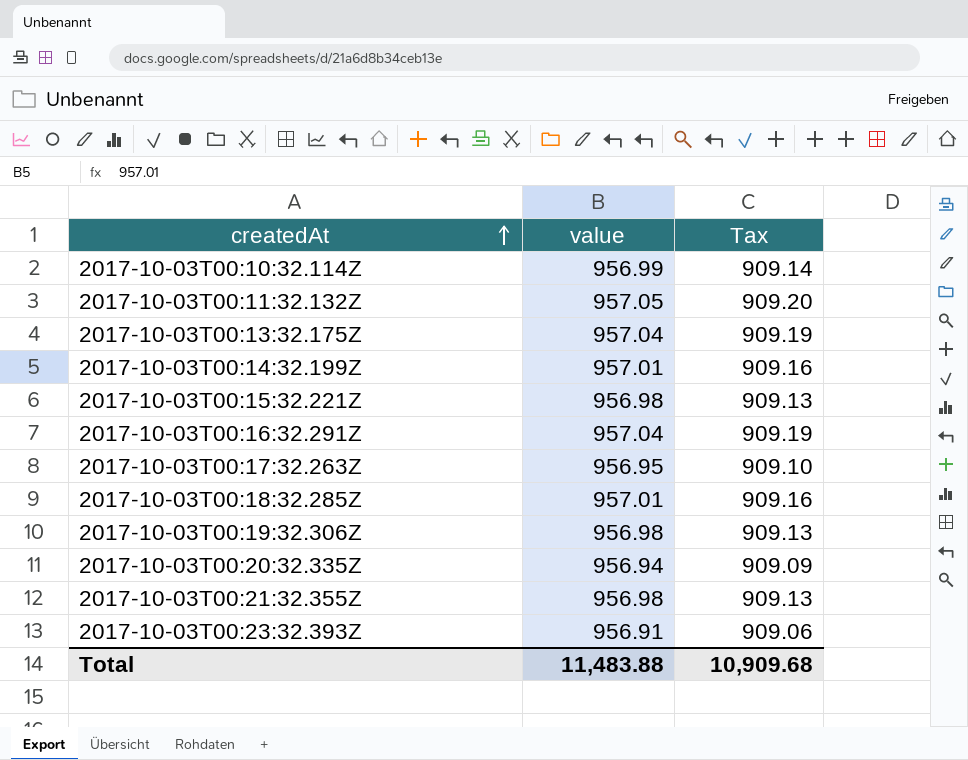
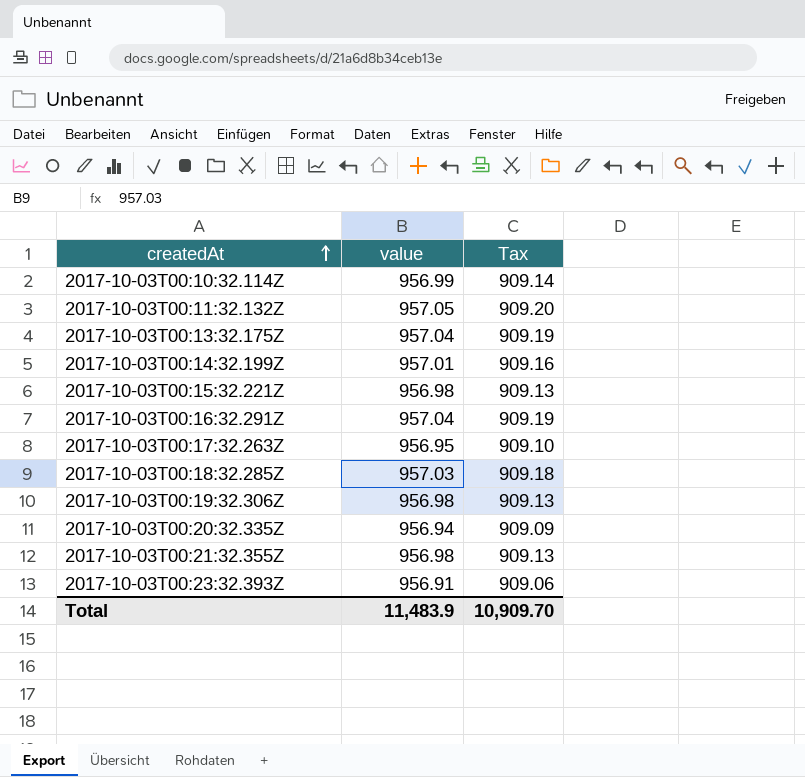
2017-10-03T00:18:32.285Z | value: 957.01 -> 957.03
2017-10-03T00:18:32.285Z | Tax: 909.16 -> 909.18
Total | value: 11,483.88 -> 11,483.9
Total | Tax: 10,909.68 -> 10,909.70

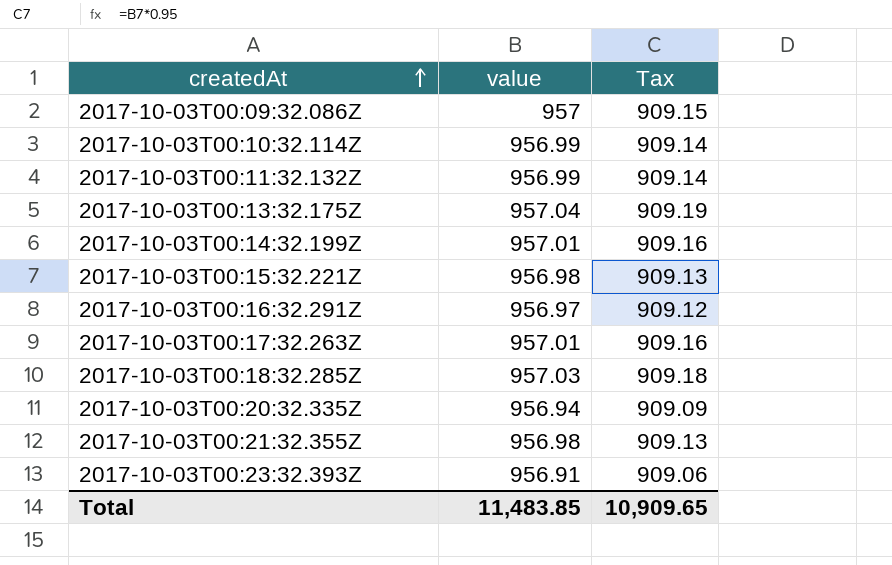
row 2017-10-03T00:19:32.306Z: 956.98 | 909.13 -> none
row 2017-10-03T00:09:32.086Z: none -> 957 | 909.15
2017-10-03T00:11:32.132Z | value: 957.05 -> 956.99
2017-10-03T00:11:32.132Z | Tax: 909.20 -> 909.14
2017-10-03T00:16:32.291Z | value: 957.04 -> 956.97
2017-10-03T00:16:32.291Z | Tax: 909.19 -> 909.12
2017-10-03T00:17:32.263Z | value: 956.95 -> 957.01
2017-10-03T00:17:32.263Z | Tax: 909.10 -> 909.16
Total | value: 11,483.9 -> 11,483.85
Total | Tax: 10,909.70 -> 10,909.65

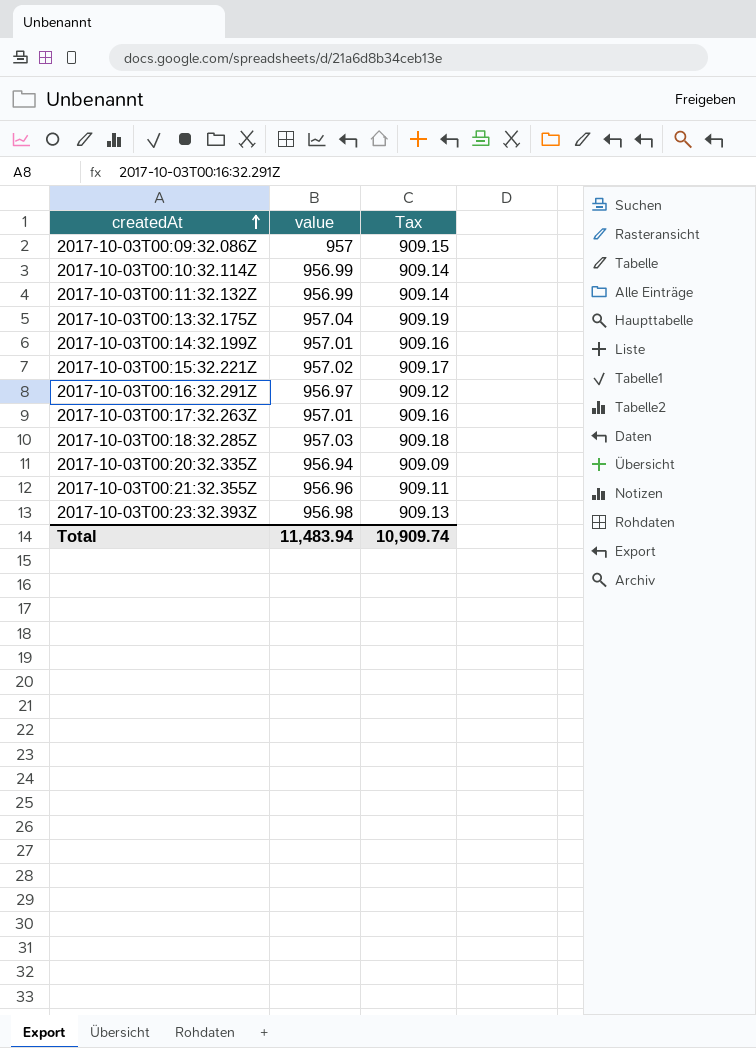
2017-10-03T00:15:32.221Z | value: 956.98 -> 957.02
2017-10-03T00:15:32.221Z | Tax: 909.13 -> 909.17
2017-10-03T00:21:32.355Z | value: 956.98 -> 956.96
2017-10-03T00:21:32.355Z | Tax: 909.13 -> 909.11
2017-10-03T00:23:32.393Z | value: 956.91 -> 956.98
2017-10-03T00:23:32.393Z | Tax: 909.06 -> 909.13
Total | value: 11,483.85 -> 11,483.94
Total | Tax: 10,909.65 -> 10,909.74

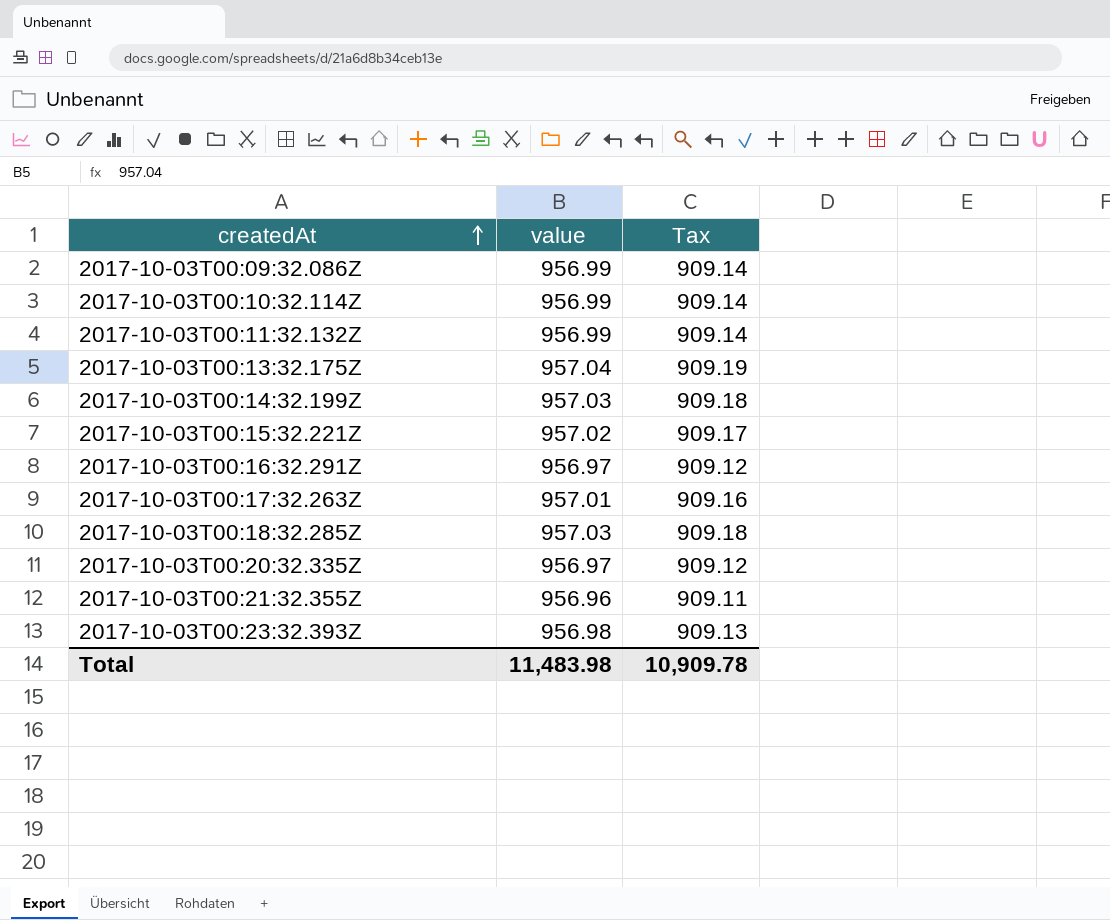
2017-10-03T00:09:32.086Z | value: 957 -> 956.99
2017-10-03T00:09:32.086Z | Tax: 909.15 -> 909.14
2017-10-03T00:14:32.199Z | value: 957.01 -> 957.03
2017-10-03T00:14:32.199Z | Tax: 909.16 -> 909.18
2017-10-03T00:20:32.335Z | value: 956.94 -> 956.97
2017-10-03T00:20:32.335Z | Tax: 909.09 -> 909.12
Total | value: 11,483.94 -> 11,483.98
Total | Tax: 10,909.74 -> 10,909.78

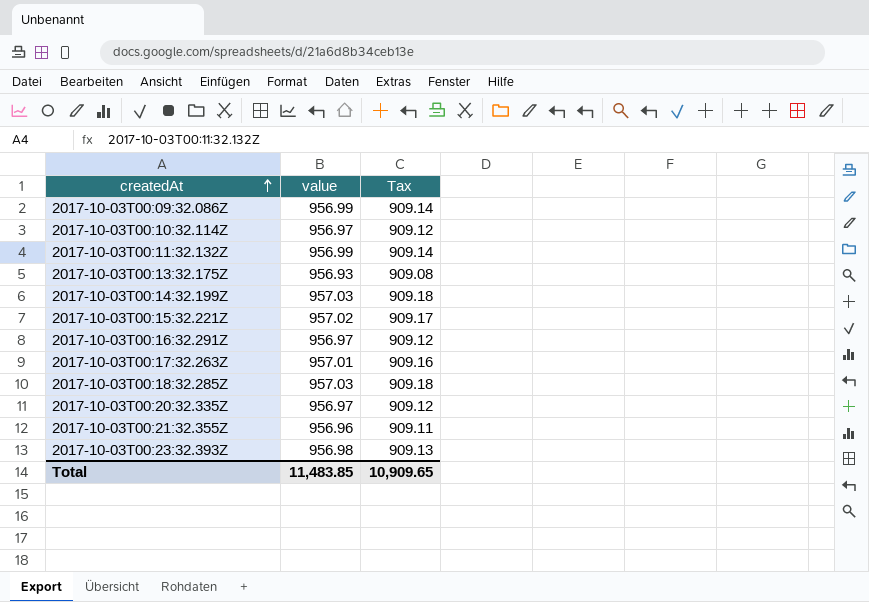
2017-10-03T00:10:32.114Z | value: 956.99 -> 956.97
2017-10-03T00:10:32.114Z | Tax: 909.14 -> 909.12
2017-10-03T00:13:32.175Z | value: 957.04 -> 956.93
2017-10-03T00:13:32.175Z | Tax: 909.19 -> 909.08
Total | value: 11,483.98 -> 11,483.85
Total | Tax: 10,909.78 -> 10,909.65

